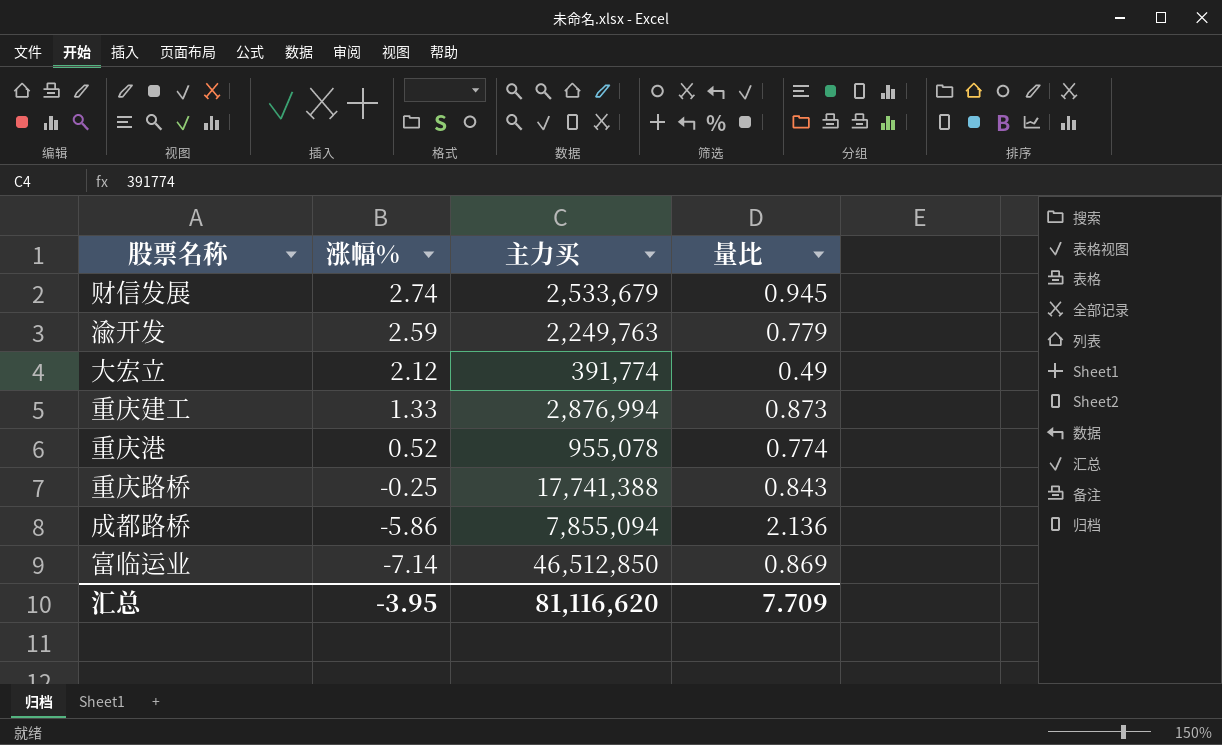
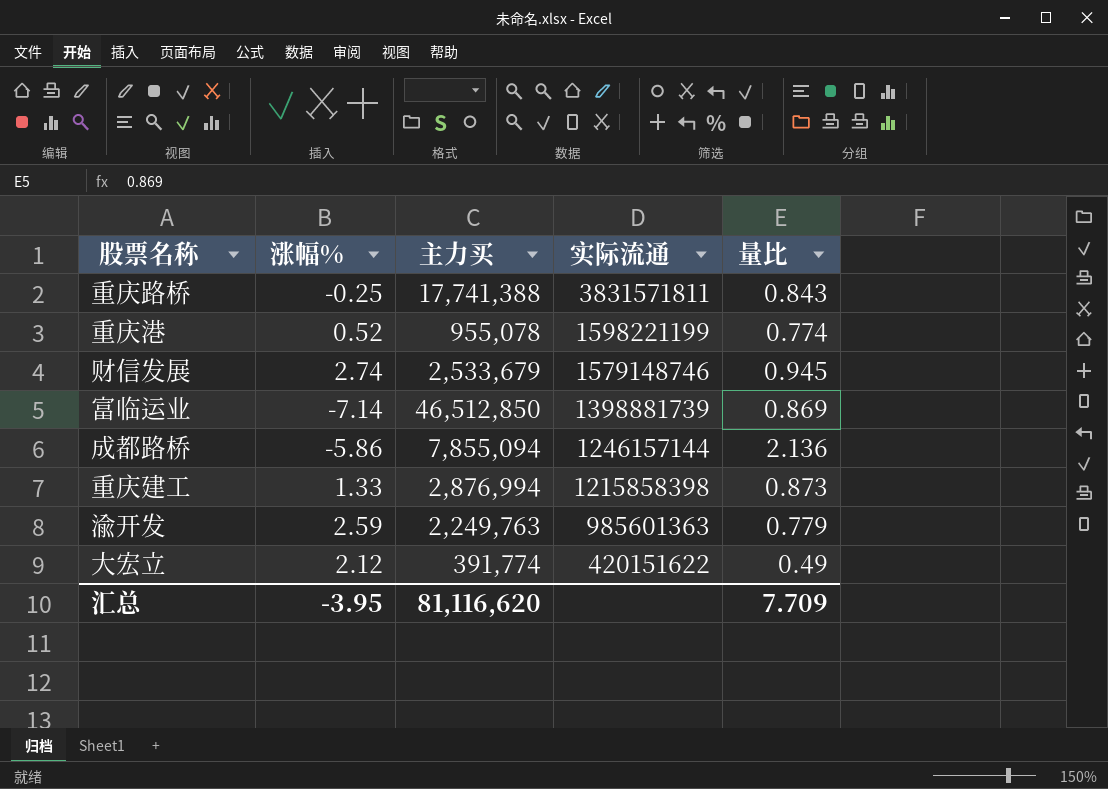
row order: 涨幅% descending -> 实际流通 descending
column 实际流通 | position: none -> 4

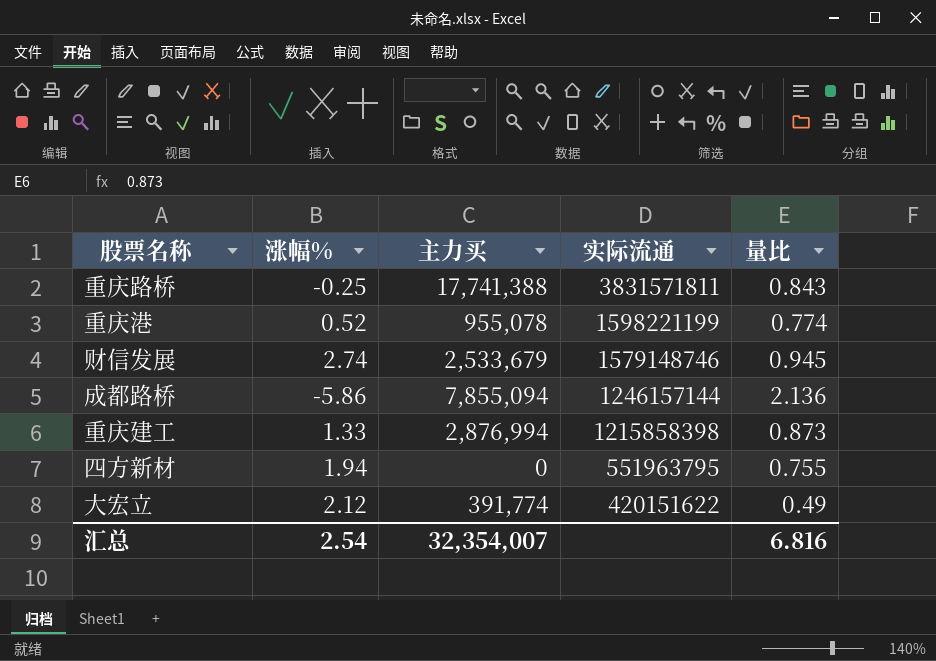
row 富临运业: -7.14 | 46,512,850 | 1398881739 | 0.869 -> none
row 渝开发: 2.59 | 2,249,763 | 985601363 | 0.779 -> none
row 四方新材: none -> 1.94 | 0 | 551963795 | 0.755
汇总 | 涨幅%: -3.95 -> 2.54
汇总 | 主力买: 81,116,620 -> 32,354,007
汇总 | 量比: 7.709 -> 6.816

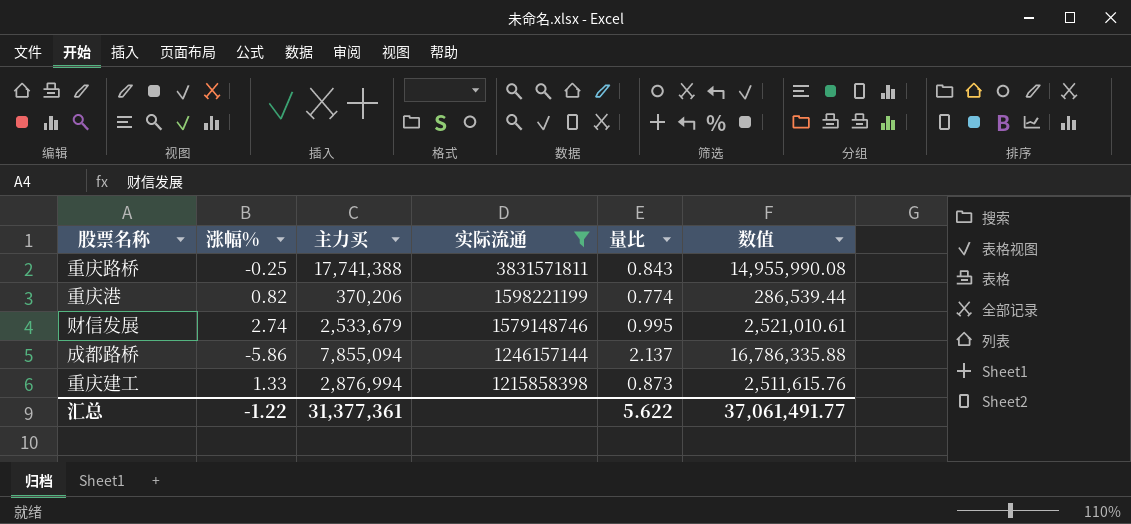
filter: none -> 实际流通 >= 1215858398
column 数值 | formula: none -> [主力买] * [量比]
重庆港 | 涨幅%: 0.52 -> 0.82
重庆港 | 主力买: 955,078 -> 370,206
财信发展 | 量比: 0.945 -> 0.995
成都路桥 | 量比: 2.136 -> 2.137
汇总 | 涨幅%: 2.54 -> -1.22
汇总 | 主力买: 32,354,007 -> 31,377,361
汇总 | 量比: 6.816 -> 5.622

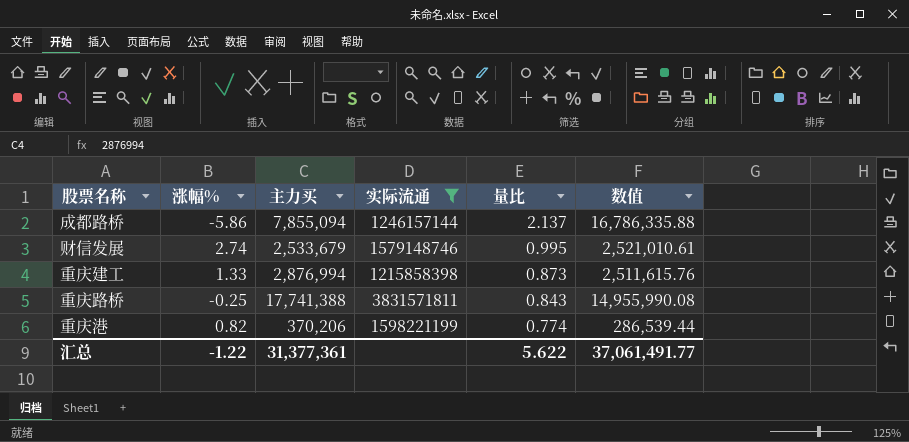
row order: 实际流通 descending -> 量比 descending

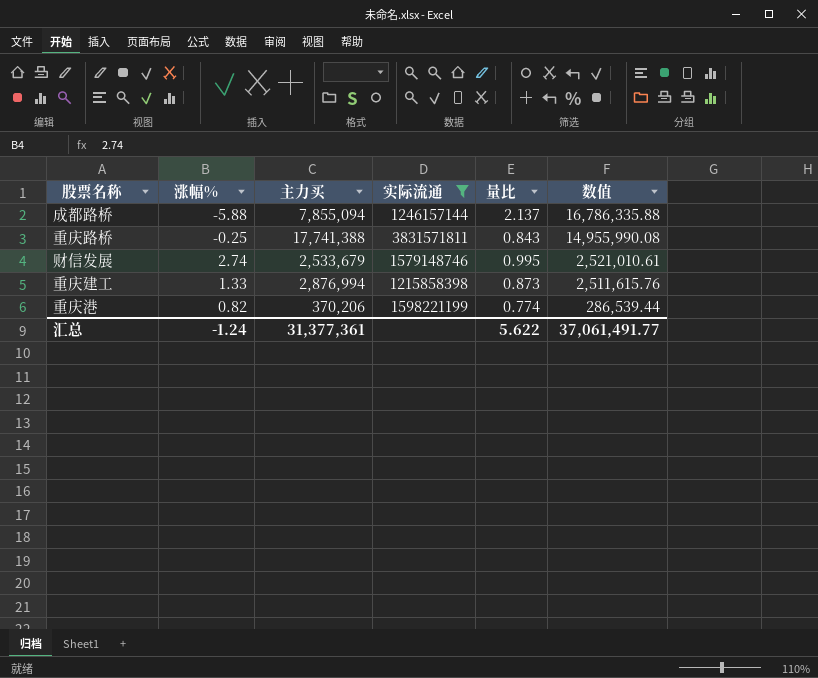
row order: 量比 descending -> 数值 descending
成都路桥 | 涨幅%: -5.86 -> -5.88
汇总 | 涨幅%: -1.22 -> -1.24

